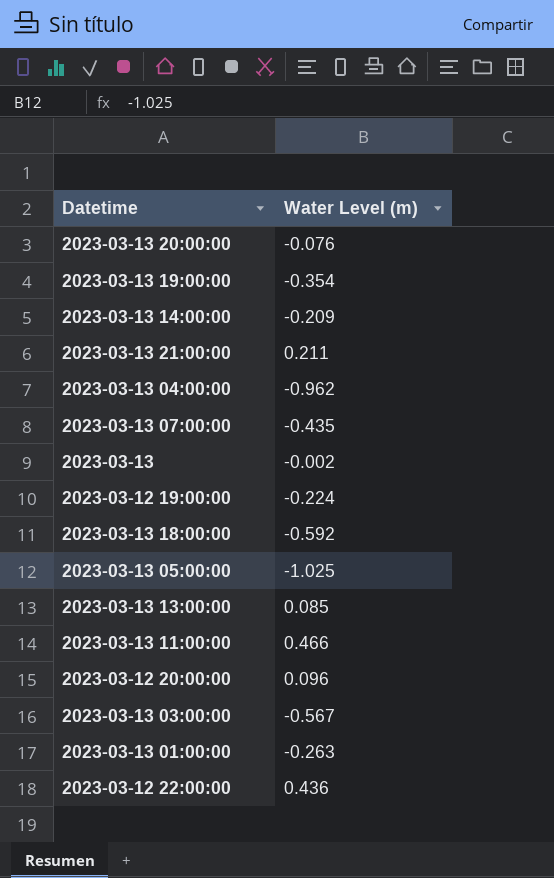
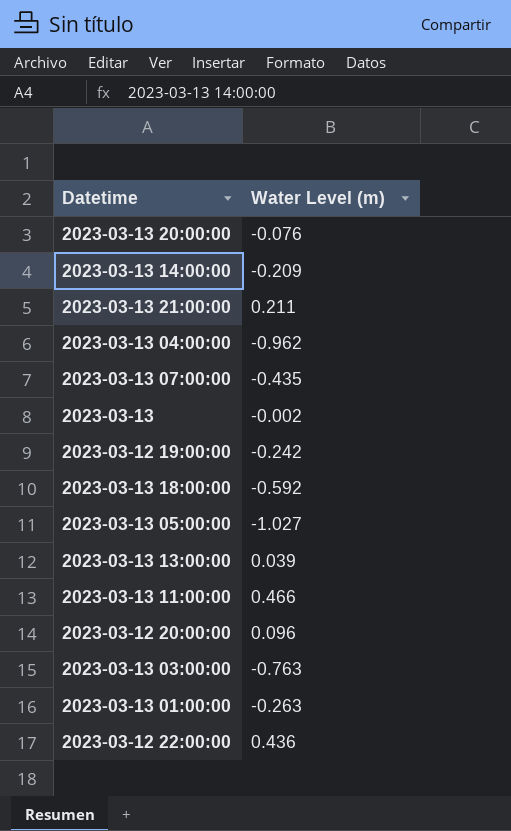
row 2023-03-13 19:00:00: -0.354 -> none
2023-03-12 19:00:00 | Water Level (m): -0.224 -> -0.242
2023-03-13 05:00:00 | Water Level (m): -1.025 -> -1.027
2023-03-13 13:00:00 | Water Level (m): 0.085 -> 0.039
2023-03-13 03:00:00 | Water Level (m): -0.567 -> -0.763

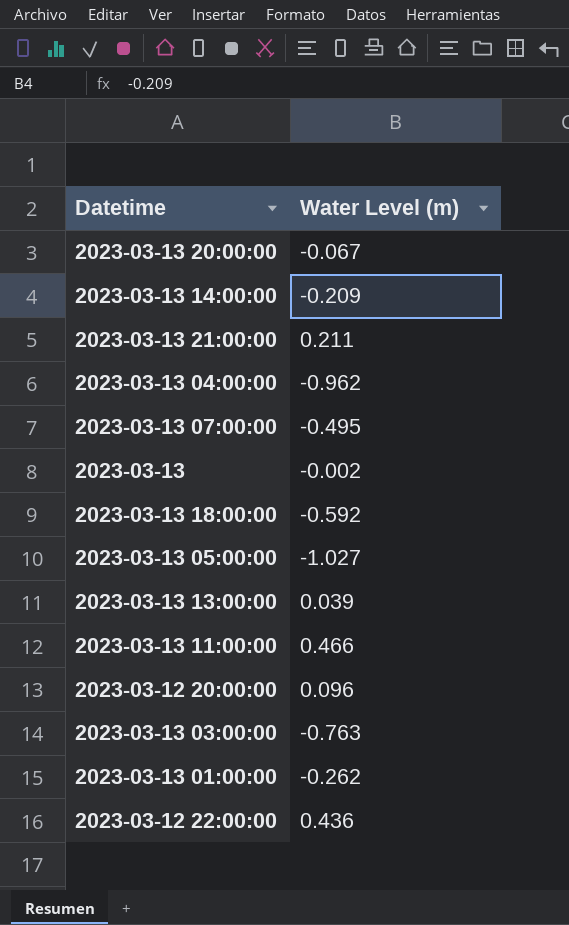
row 2023-03-12 19:00:00: -0.242 -> none
2023-03-13 20:00:00 | Water Level (m): -0.076 -> -0.067
2023-03-13 07:00:00 | Water Level (m): -0.435 -> -0.495
2023-03-13 01:00:00 | Water Level (m): -0.263 -> -0.262

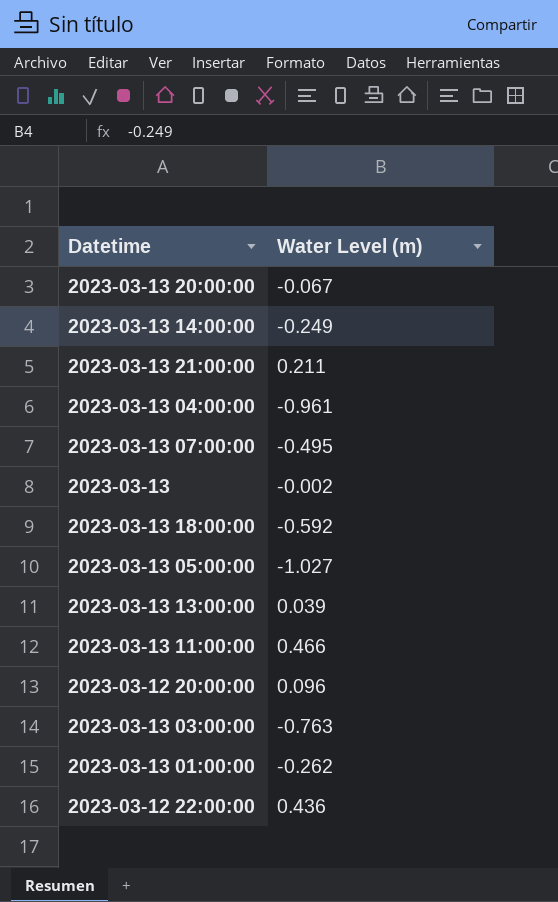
2023-03-13 14:00:00 | Water Level (m): -0.209 -> -0.249
2023-03-13 04:00:00 | Water Level (m): -0.962 -> -0.961

